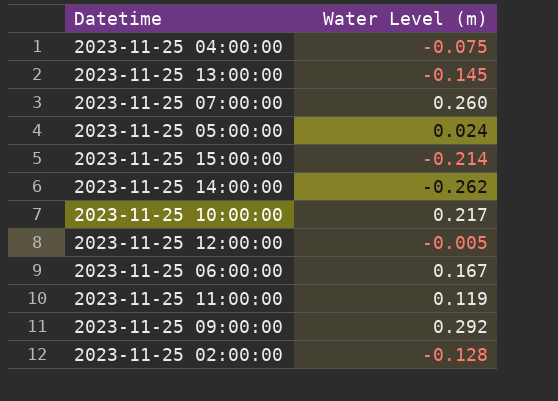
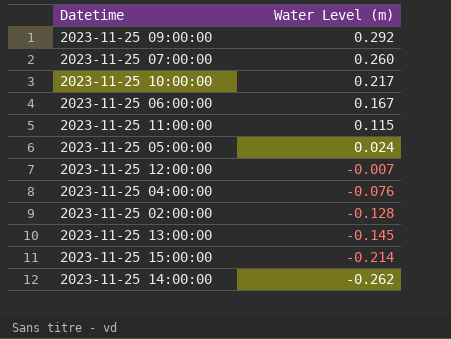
row order: none -> Water Level (m) descending
2023-11-25 11:00:00 | Water Level (m): 0.119 -> 0.115
2023-11-25 12:00:00 | Water Level (m): -0.005 -> -0.007
2023-11-25 04:00:00 | Water Level (m): -0.075 -> -0.076

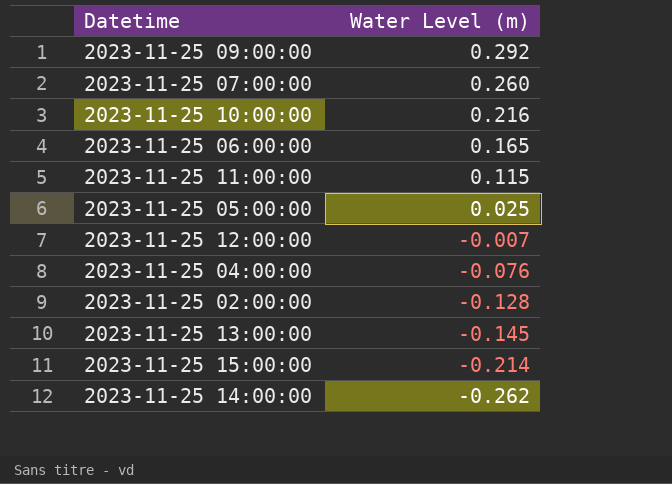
2023-11-25 10:00:00 | Water Level (m): 0.217 -> 0.216
2023-11-25 06:00:00 | Water Level (m): 0.167 -> 0.165
2023-11-25 05:00:00 | Water Level (m): 0.024 -> 0.025

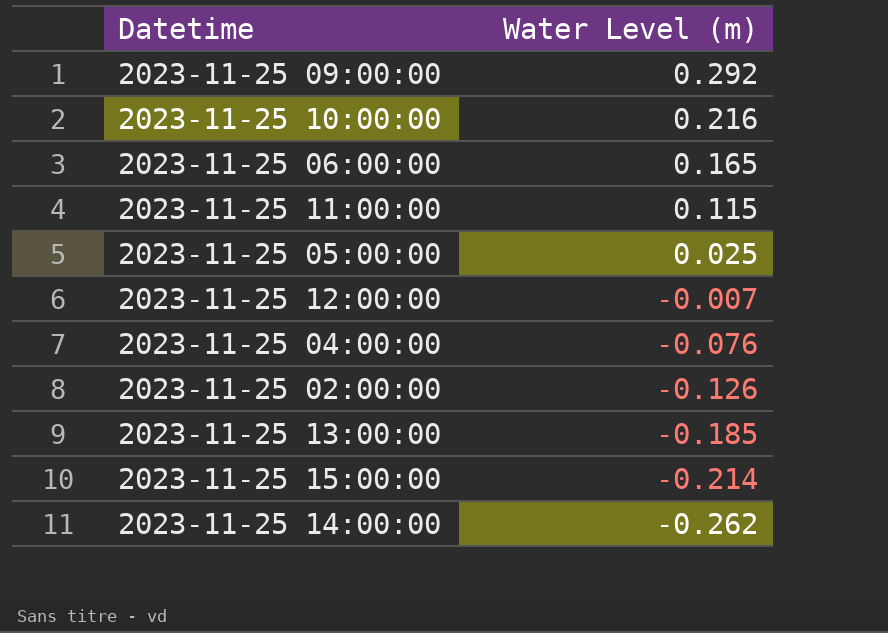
row 2023-11-25 07:00:00: 0.260 -> none
2023-11-25 02:00:00 | Water Level (m): -0.128 -> -0.126
2023-11-25 13:00:00 | Water Level (m): -0.145 -> -0.185

